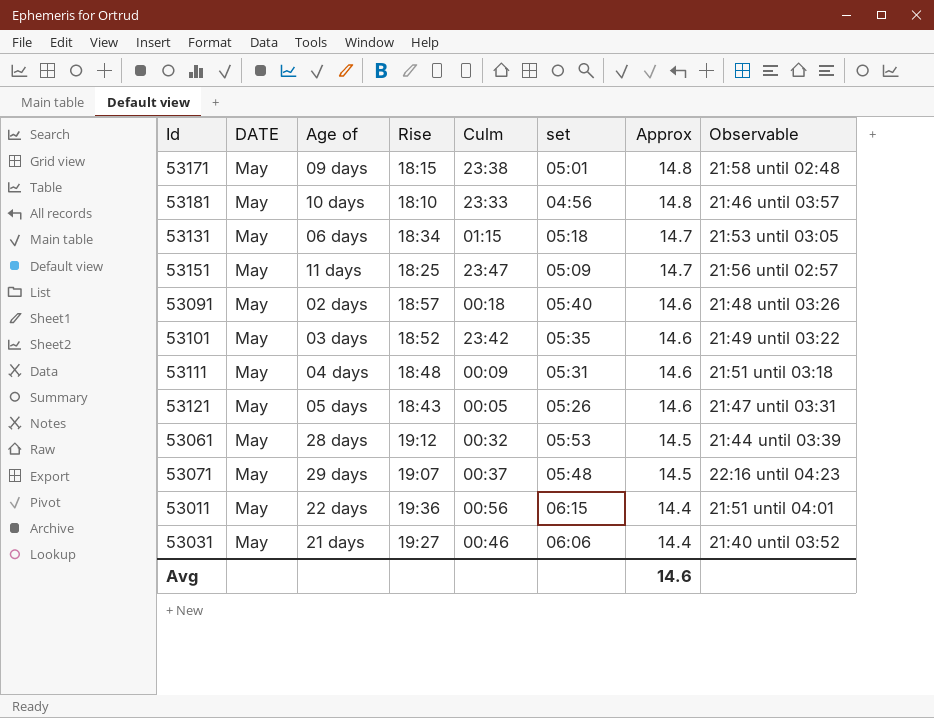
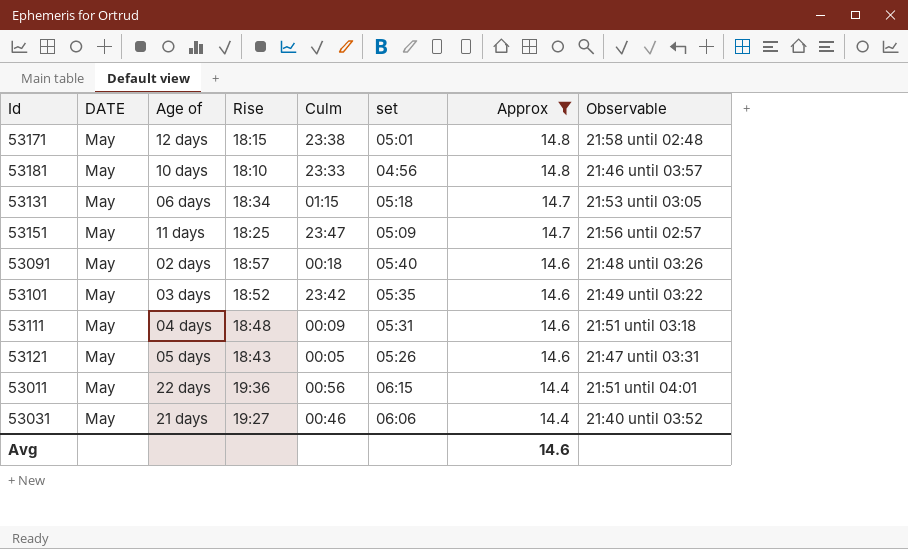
filter: none -> Approx != 14.5
53171 | Age of: 09 days -> 12 days

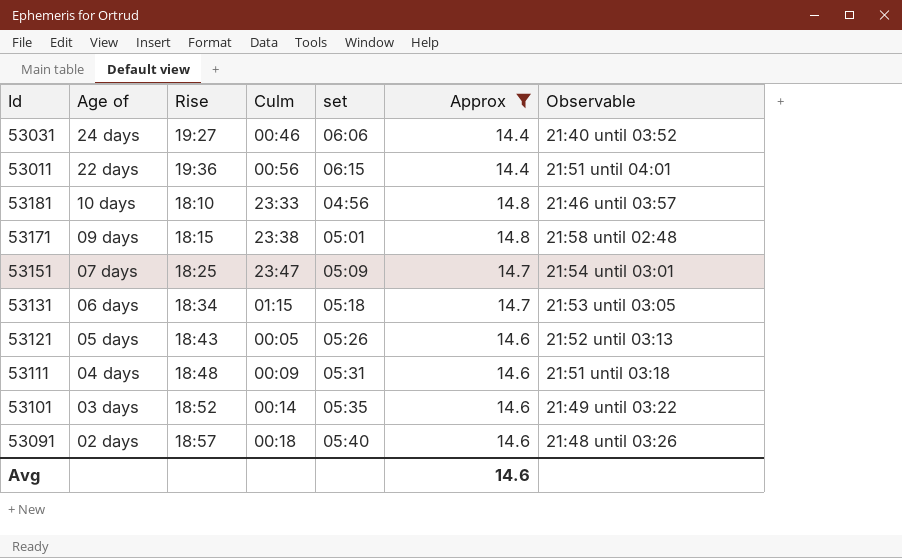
row order: Approx descending -> Age of descending
column DATE | position: 2 -> none
53031 | Age of: 21 days -> 24 days
53171 | Age of: 12 days -> 09 days
53151 | Age of: 11 days -> 07 days
53151 | Observable: 21:56 until 02:57 -> 21:54 until 03:01
53121 | Observable: 21:47 until 03:31 -> 21:52 until 03:13
53101 | Culm: 23:42 -> 00:14

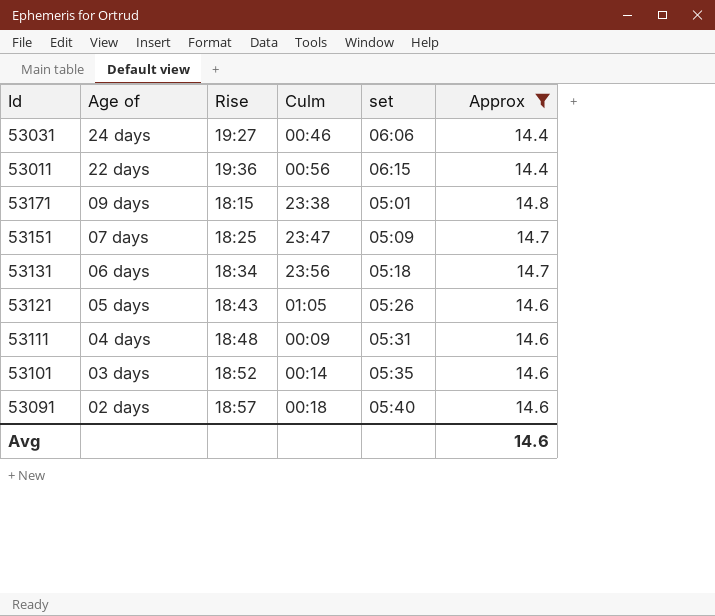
column Observable | position: 7 -> none
row 53181: 10 days | 18:10 | 23:33 | 04:56 | 14.8 | 21:46 until 03:57 -> none
53131 | Culm: 01:15 -> 23:56
53121 | Culm: 00:05 -> 01:05

